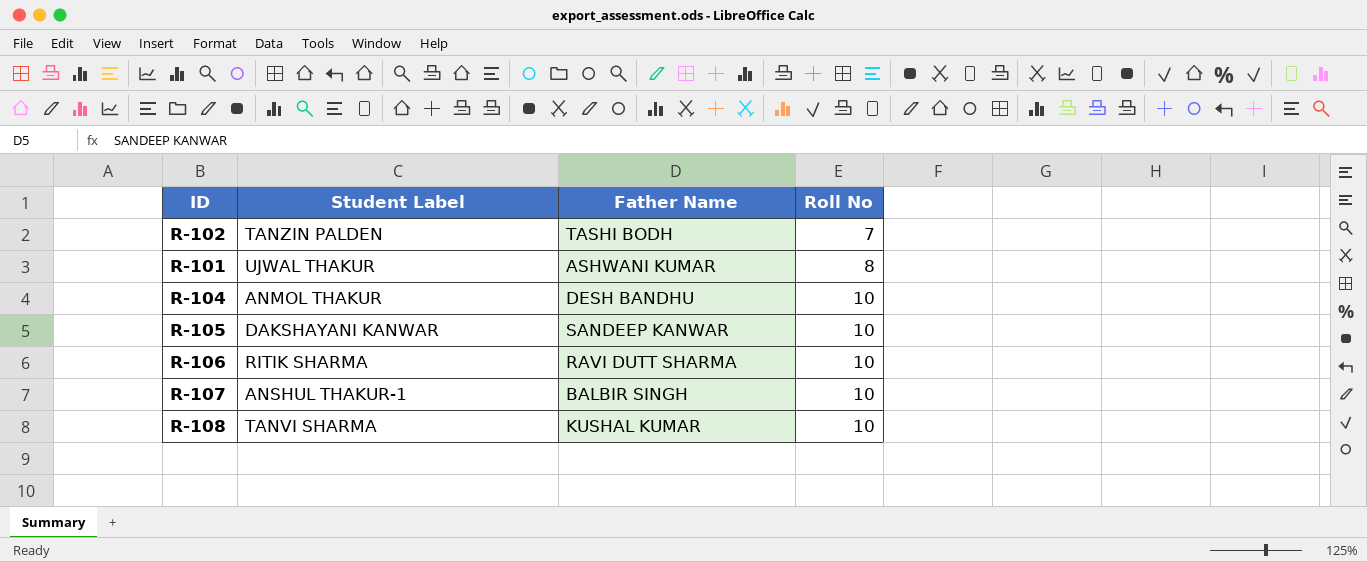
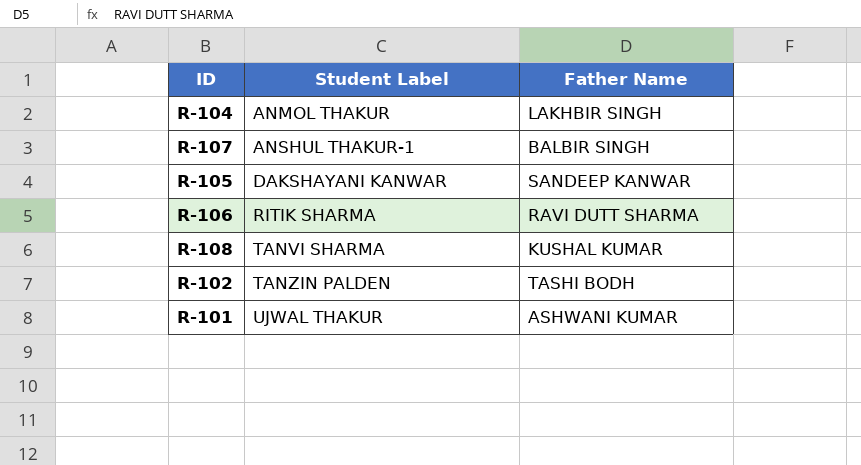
row order: Roll No ascending -> Student Label ascending
column Roll No | position: 4 -> none
R-104 | Father Name: DESH BANDHU -> LAKHBIR SINGH

